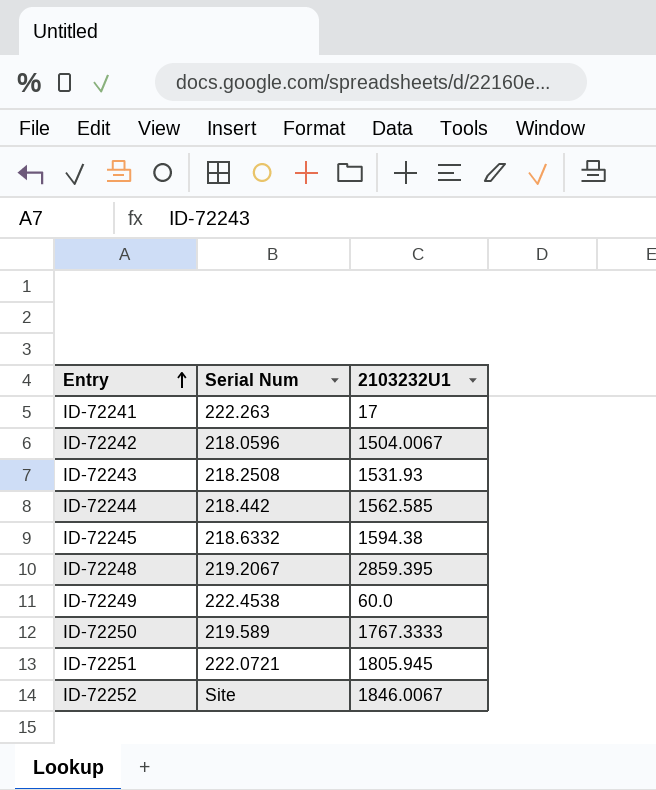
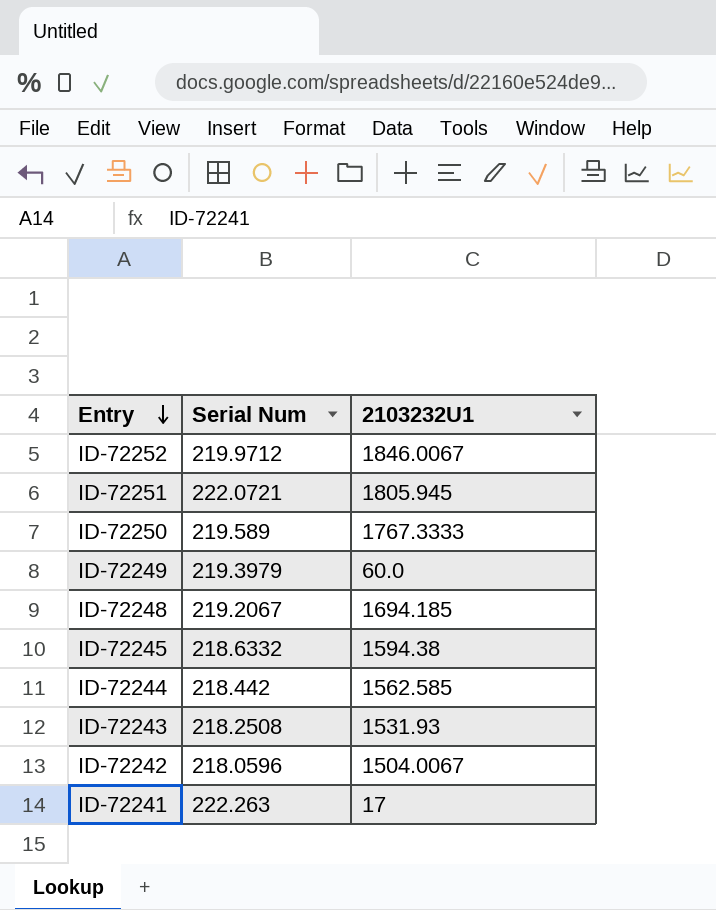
row order: Entry ascending -> Entry descending
ID-72252 | Serial Num: Site -> 219.9712
ID-72249 | Serial Num: 222.4538 -> 219.3979
ID-72248 | 2103232U1: 2859.395 -> 1694.185

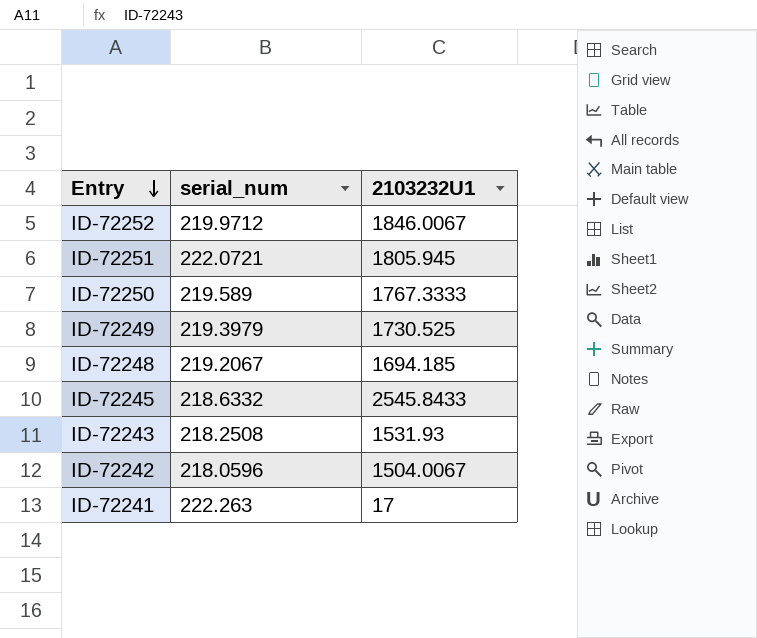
column name: Serial Num -> serial_num
row ID-72244: 218.442 | 1562.585 -> none
ID-72249 | 2103232U1: 60.0 -> 1730.525
ID-72245 | 2103232U1: 1594.38 -> 2545.8433

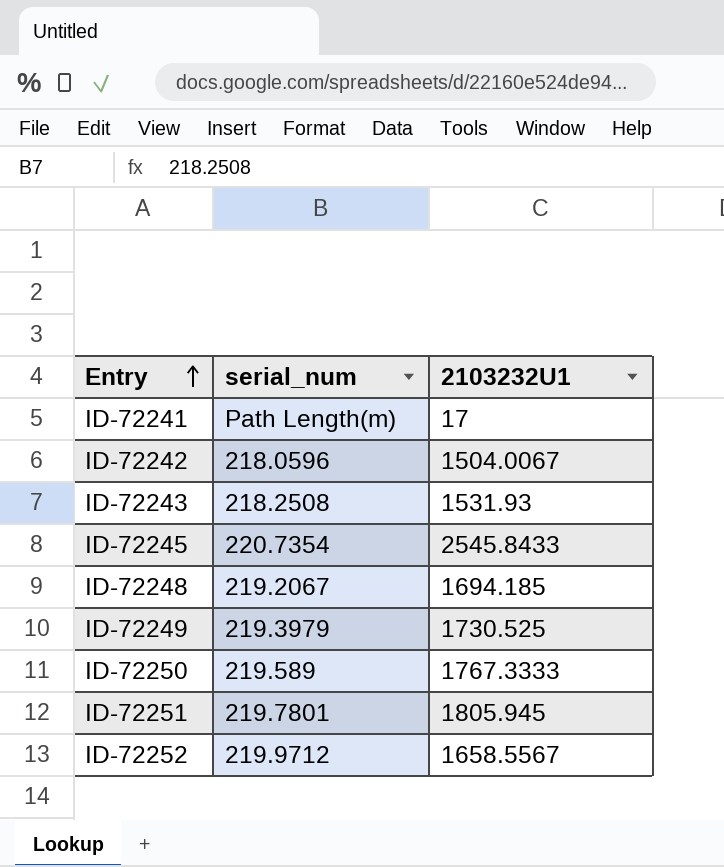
row order: Entry descending -> Entry ascending
ID-72241 | serial_num: 222.263 -> Path Length(m)
ID-72245 | serial_num: 218.6332 -> 220.7354
ID-72251 | serial_num: 222.0721 -> 219.7801
ID-72252 | 2103232U1: 1846.0067 -> 1658.5567

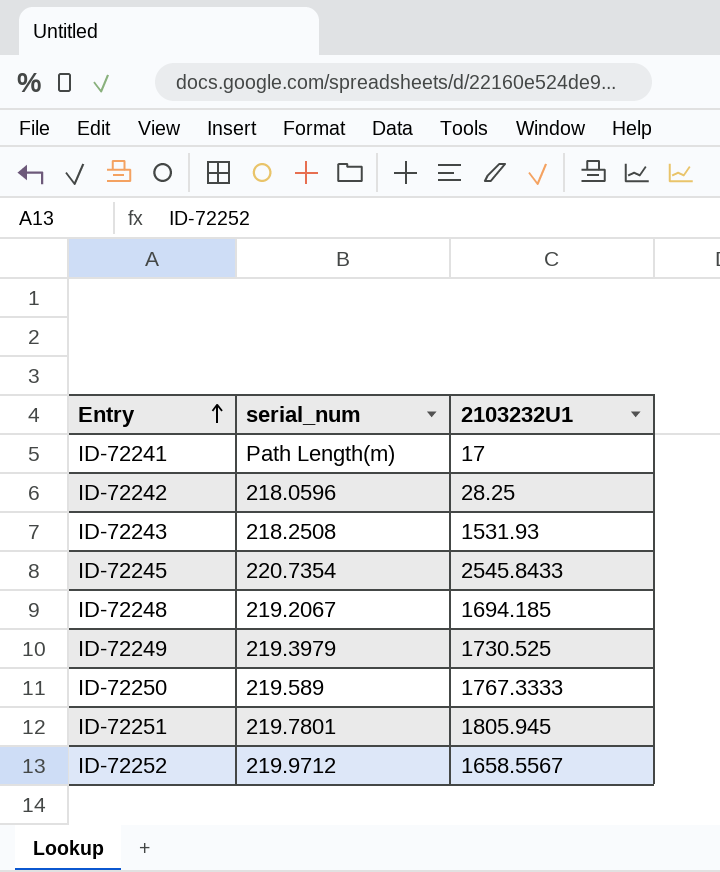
ID-72242 | 2103232U1: 1504.0067 -> 28.25

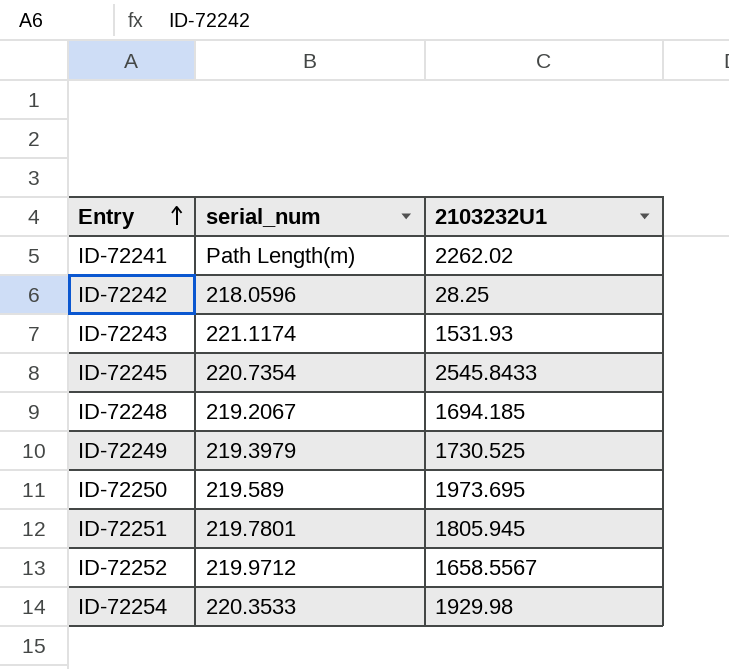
ID-72241 | 2103232U1: 17 -> 2262.02
ID-72243 | serial_num: 218.2508 -> 221.1174
ID-72250 | 2103232U1: 1767.3333 -> 1973.695
row ID-72254: none -> 220.3533 | 1929.98

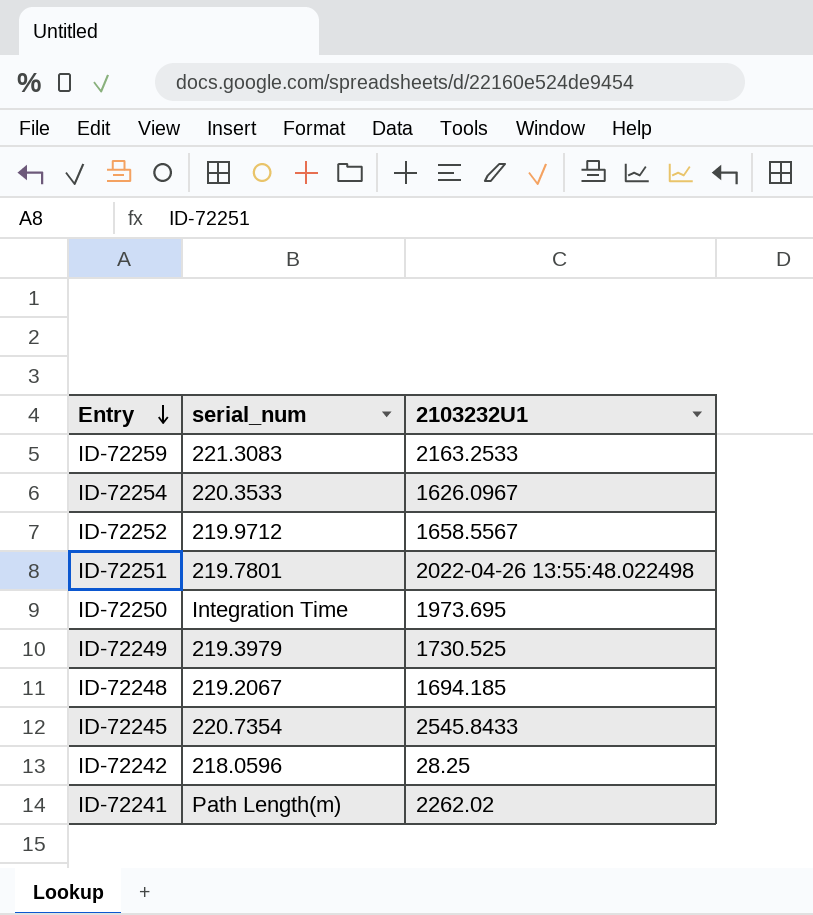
row order: Entry ascending -> Entry descending
row ID-72243: 221.1174 | 1531.93 -> none
row ID-72259: none -> 221.3083 | 2163.2533
ID-72254 | 2103232U1: 1929.98 -> 1626.0967
ID-72251 | 2103232U1: 1805.945 -> 2022-04-26 13:55:48.022498
ID-72250 | serial_num: 219.589 -> Integration Time

